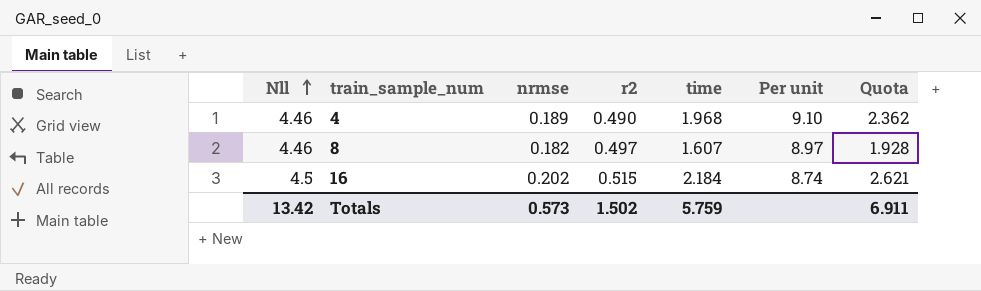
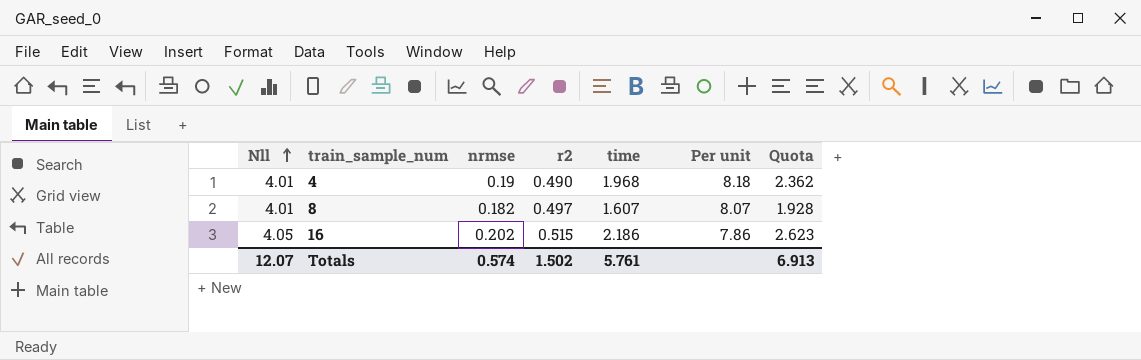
4 | Nll: 4.46 -> 4.01
4 | nrmse: 0.189 -> 0.19
4 | Per unit: 9.10 -> 8.18
8 | Nll: 4.46 -> 4.01
8 | Per unit: 8.97 -> 8.07
16 | Nll: 4.5 -> 4.05
16 | time: 2.184 -> 2.186
16 | Per unit: 8.74 -> 7.86
16 | Quota: 2.621 -> 2.623
Totals | Nll: 13.42 -> 12.07
Totals | nrmse: 0.573 -> 0.574
Totals | time: 5.759 -> 5.761
Totals | Quota: 6.911 -> 6.913

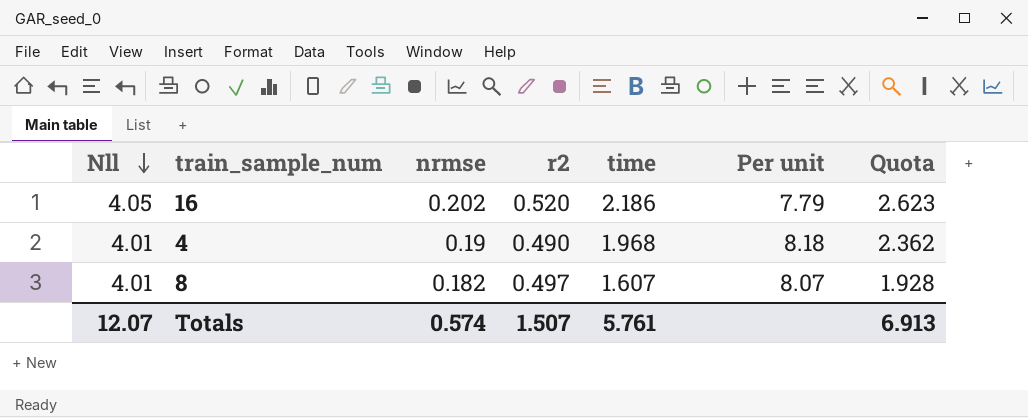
row order: Nll ascending -> Nll descending
16 | r2: 0.515 -> 0.520
16 | Per unit: 7.86 -> 7.79
Totals | r2: 1.502 -> 1.507

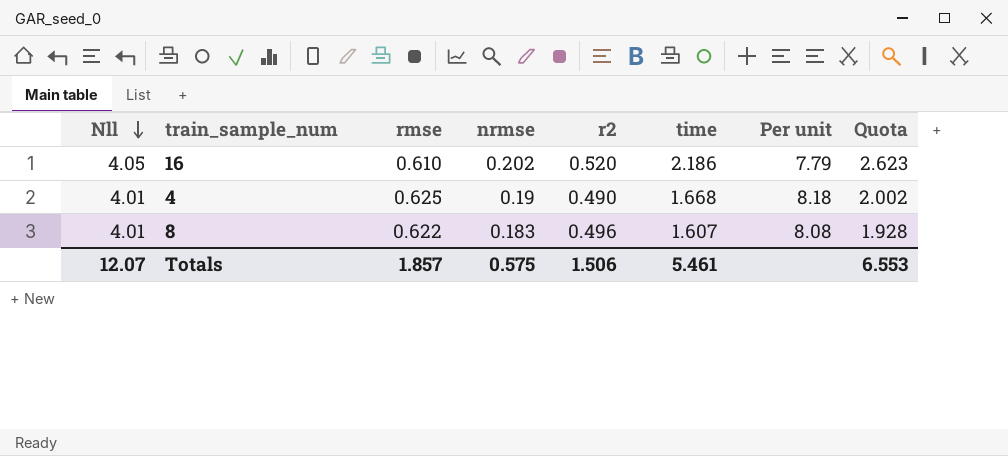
column rmse | position: none -> 3
4 | time: 1.968 -> 1.668
4 | Quota: 2.362 -> 2.002
8 | nrmse: 0.182 -> 0.183
8 | r2: 0.497 -> 0.496
8 | Per unit: 8.07 -> 8.08
Totals | nrmse: 0.574 -> 0.575
Totals | r2: 1.507 -> 1.506
Totals | time: 5.761 -> 5.461
Totals | Quota: 6.913 -> 6.553

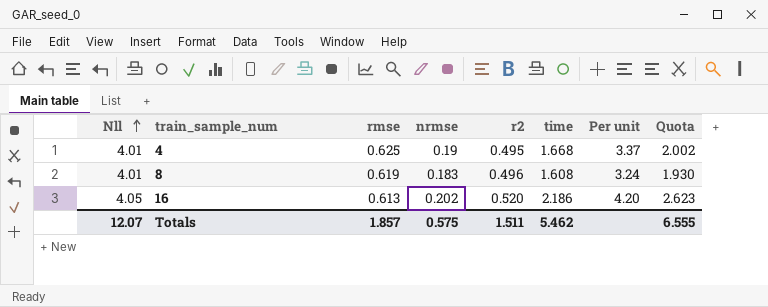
row order: Nll descending -> Nll ascending
column Per unit | formula: [Nll] / [r2] -> [time] / [r2]
4 | r2: 0.490 -> 0.495
8 | rmse: 0.622 -> 0.619
8 | time: 1.607 -> 1.608
8 | Quota: 1.928 -> 1.930
16 | rmse: 0.610 -> 0.613
Totals | r2: 1.506 -> 1.511
Totals | time: 5.461 -> 5.462
Totals | Quota: 6.553 -> 6.555

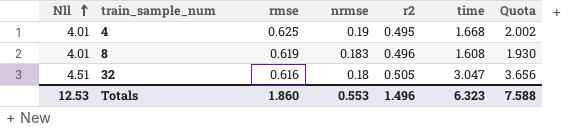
column Per unit | formula: [time] / [r2] -> none
row 16: 4.05 | 0.613 | 0.202 | 0.520 | 2.186 | 4.20 | 2.623 -> none
row 32: none -> 4.51 | 0.616 | 0.18 | 0.505 | 3.047 | 3.656
Totals | Nll: 12.07 -> 12.53
Totals | rmse: 1.857 -> 1.860
Totals | nrmse: 0.575 -> 0.553
Totals | r2: 1.511 -> 1.496
Totals | time: 5.462 -> 6.323
Totals | Quota: 6.555 -> 7.588

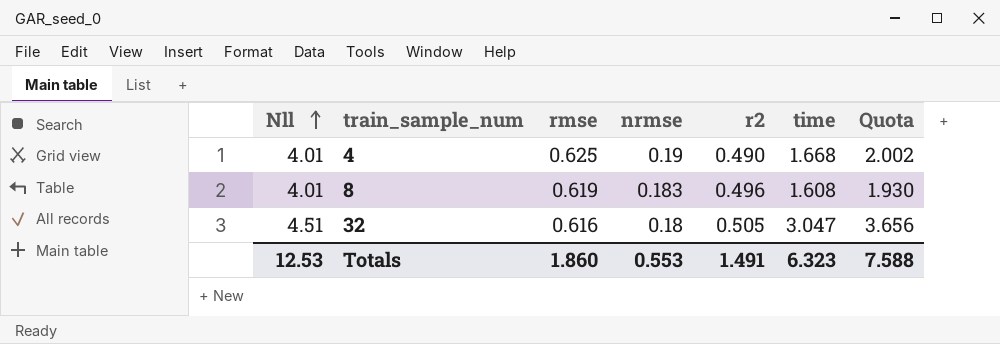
4 | r2: 0.495 -> 0.490
Totals | r2: 1.496 -> 1.491

